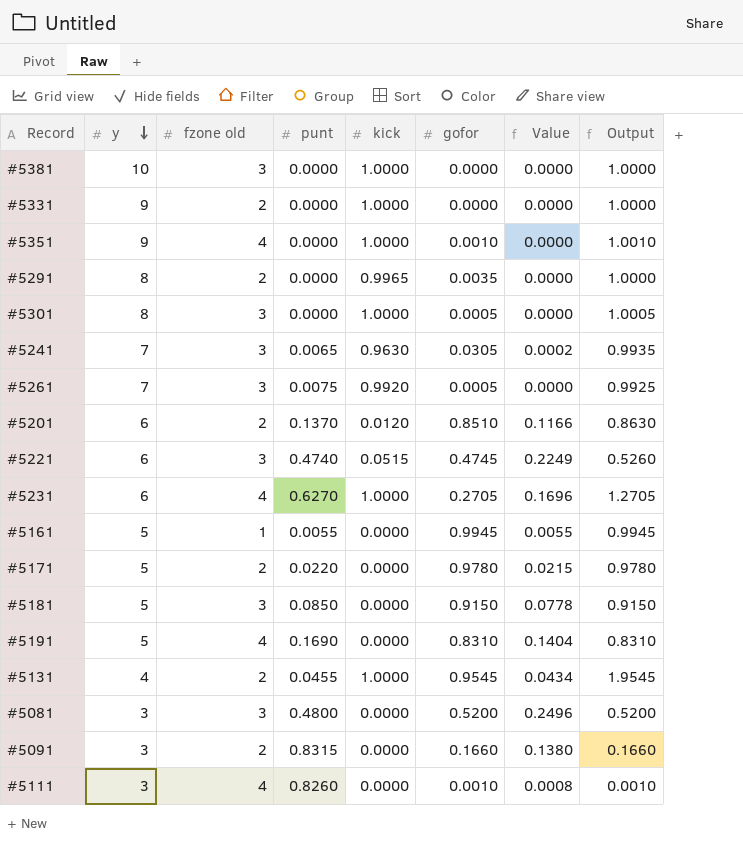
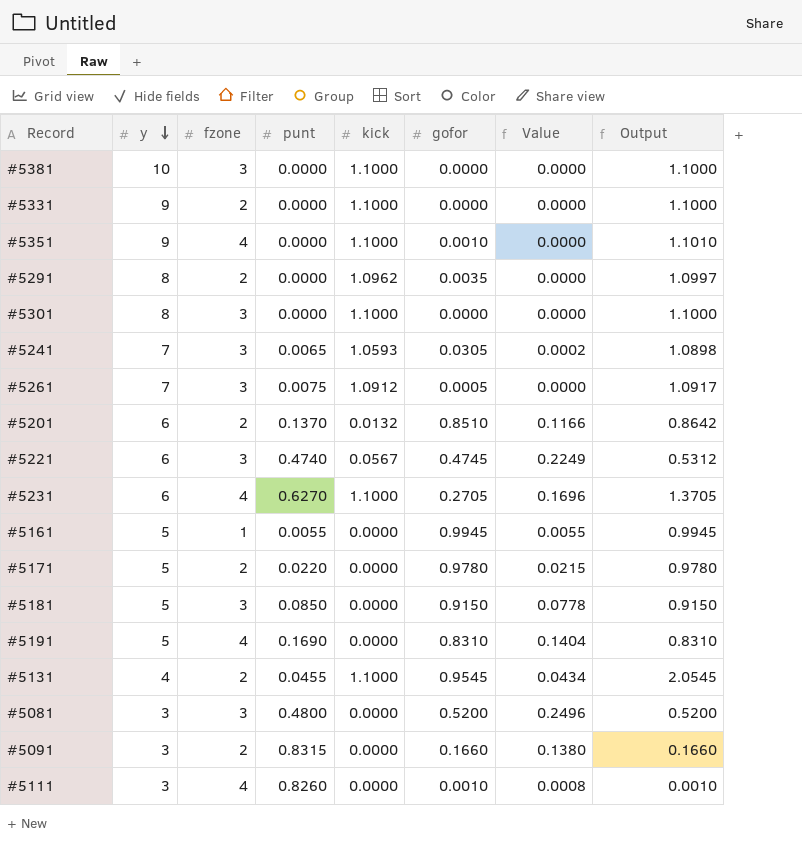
column name: fzone old -> fzone
#5381 | kick: 1.0000 -> 1.1000
#5381 | Output: 1.0000 -> 1.1000
#5331 | kick: 1.0000 -> 1.1000
#5331 | Output: 1.0000 -> 1.1000
#5351 | kick: 1.0000 -> 1.1000
#5351 | Output: 1.0010 -> 1.1010
#5291 | kick: 0.9965 -> 1.0962
#5291 | Output: 1.0000 -> 1.0997
#5301 | kick: 1.0000 -> 1.1000
#5301 | gofor: 0.0005 -> 0.0000
#5301 | Output: 1.0005 -> 1.1000
#5241 | kick: 0.9630 -> 1.0593
#5241 | Output: 0.9935 -> 1.0898
#5261 | kick: 0.9920 -> 1.0912
#5261 | Output: 0.9925 -> 1.0917
#5201 | kick: 0.0120 -> 0.0132
#5201 | Output: 0.8630 -> 0.8642
#5221 | kick: 0.0515 -> 0.0567
#5221 | Output: 0.5260 -> 0.5312
#5231 | kick: 1.0000 -> 1.1000
#5231 | Output: 1.2705 -> 1.3705
#5131 | kick: 1.0000 -> 1.1000
#5131 | Output: 1.9545 -> 2.0545

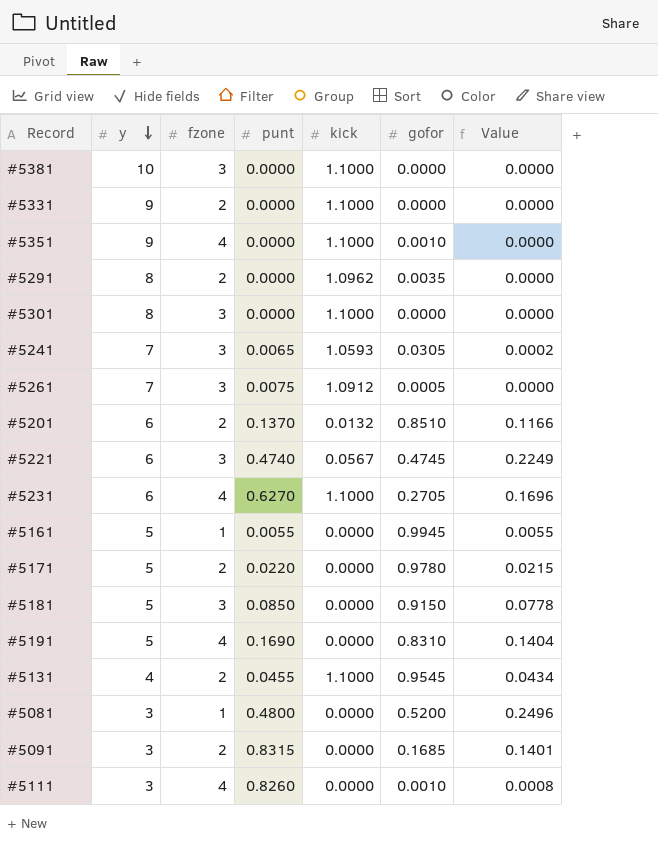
column Output | formula: [kick] + [gofor] -> none
#5081 | fzone: 3 -> 1
#5091 | gofor: 0.1660 -> 0.1685
#5091 | Value: 0.1380 -> 0.1401

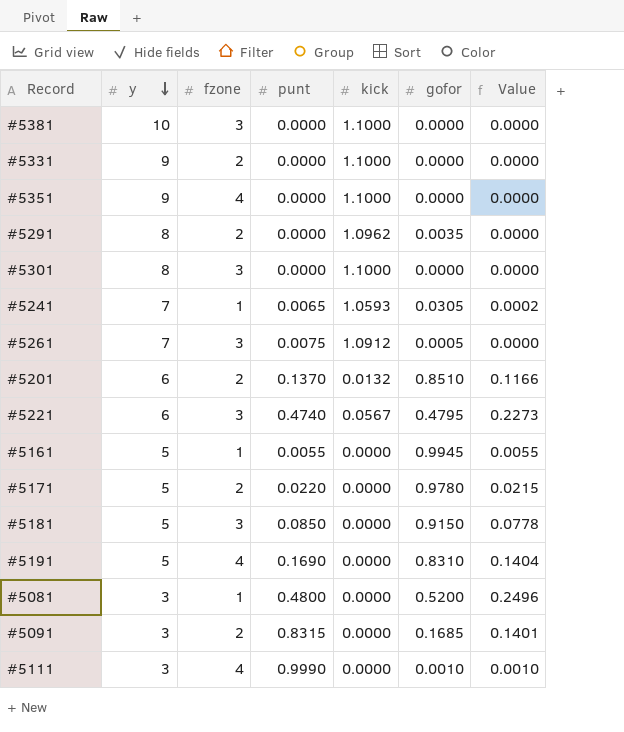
row #5231: 6 | 4 | 0.6270 | 1.1000 | 0.2705 | 0.1696 -> none
row #5131: 4 | 2 | 0.0455 | 1.1000 | 0.9545 | 0.0434 -> none
#5351 | gofor: 0.0010 -> 0.0000
#5241 | fzone: 3 -> 1
#5221 | gofor: 0.4745 -> 0.4795
#5221 | Value: 0.2249 -> 0.2273
#5111 | punt: 0.8260 -> 0.9990
#5111 | Value: 0.0008 -> 0.0010

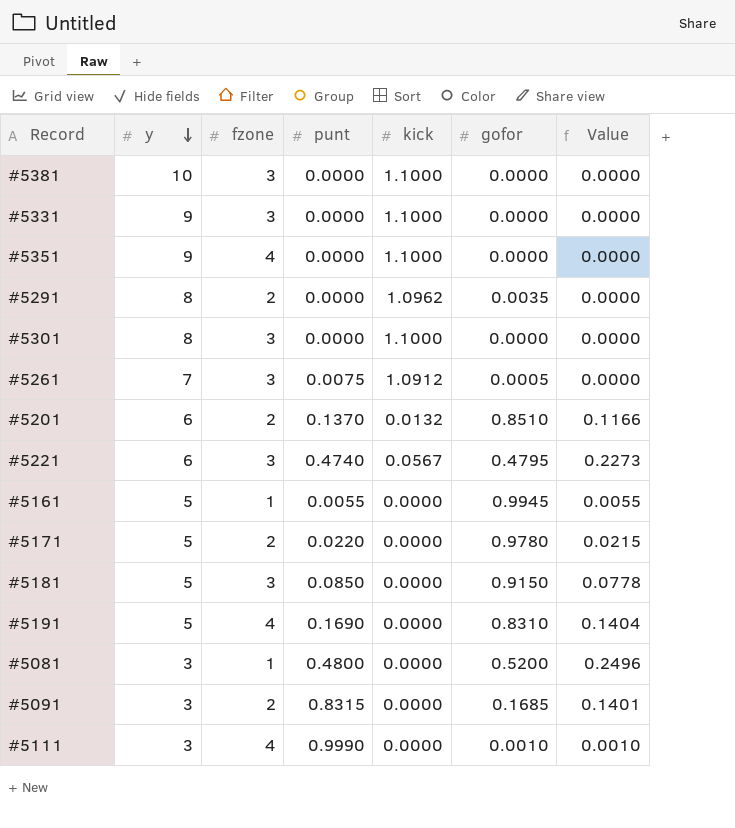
row #5241: 7 | 1 | 0.0065 | 1.0593 | 0.0305 | 0.0002 -> none
#5331 | fzone: 2 -> 3

